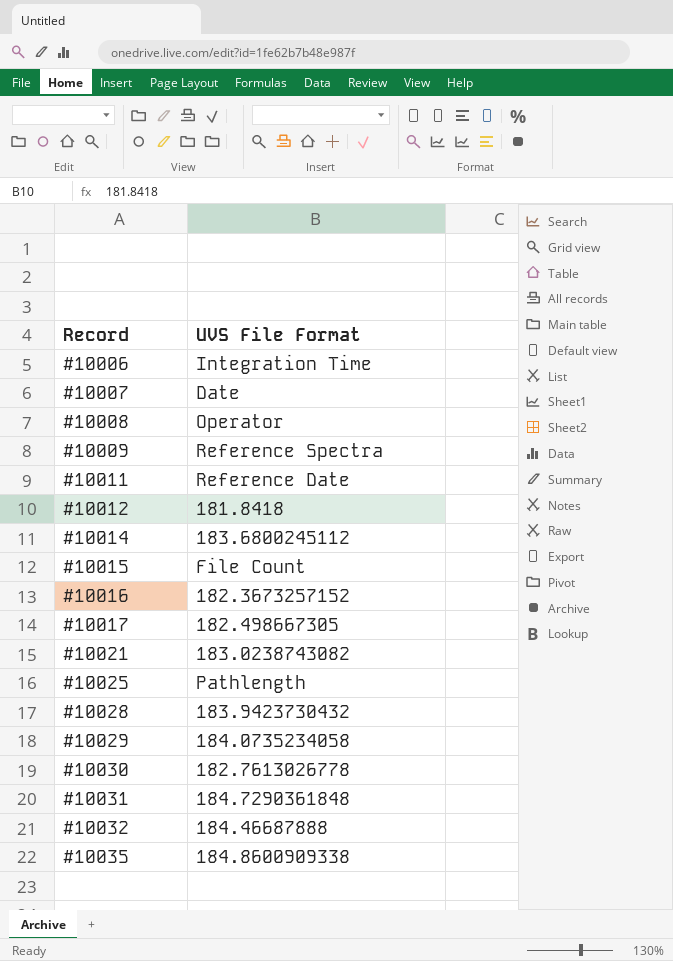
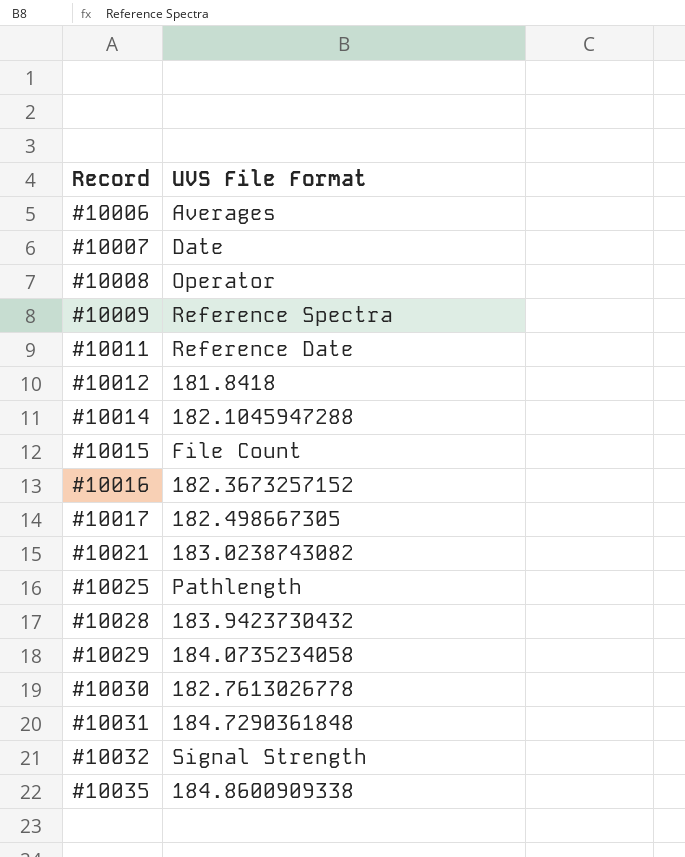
#10006 | UVS File Format: Integration Time -> Averages
#10014 | UVS File Format: 183.6800245112 -> 182.1045947288
#10032 | UVS File Format: 184.46687888 -> Signal Strength

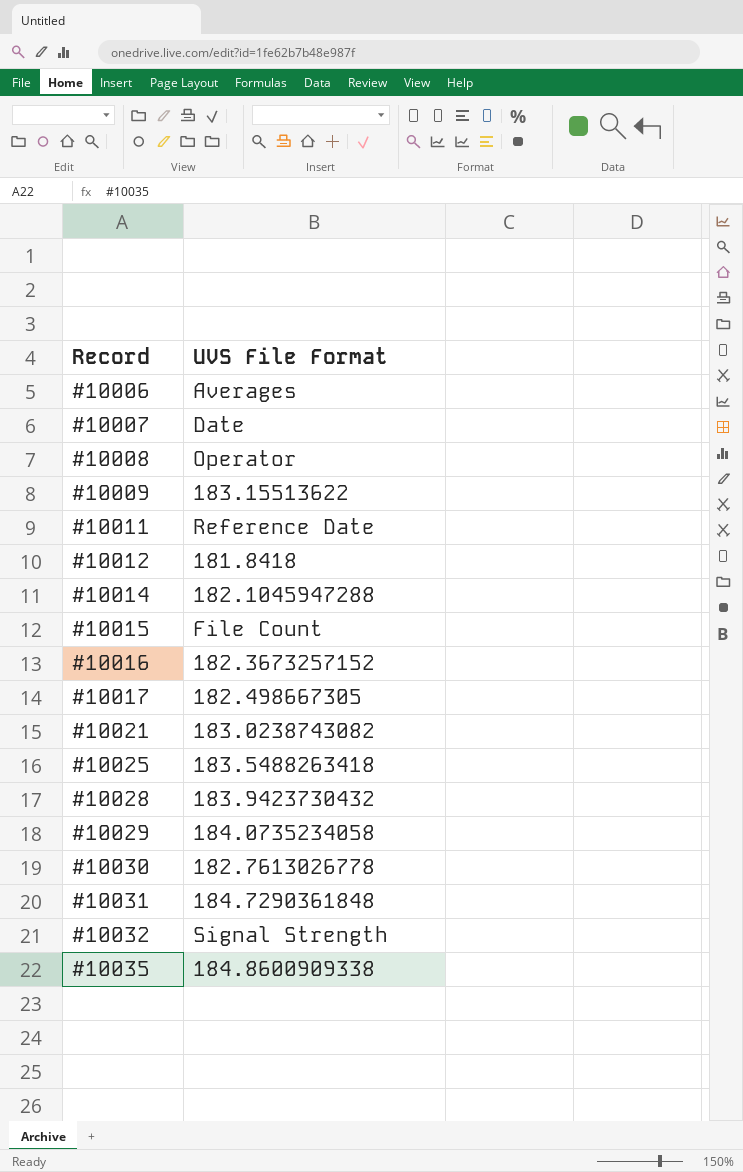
#10009 | UVS File Format: Reference Spectra -> 183.15513622
#10025 | UVS File Format: Pathlength -> 183.5488263418

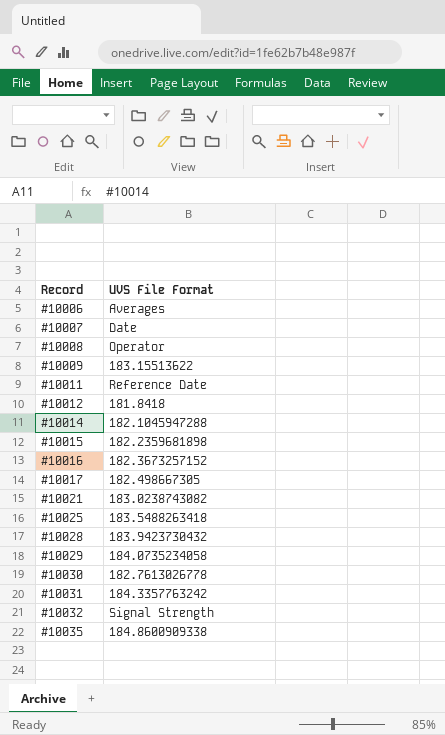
#10015 | UVS File Format: File Count -> 182.2359681898
#10031 | UVS File Format: 184.7290361848 -> 184.3357763242

